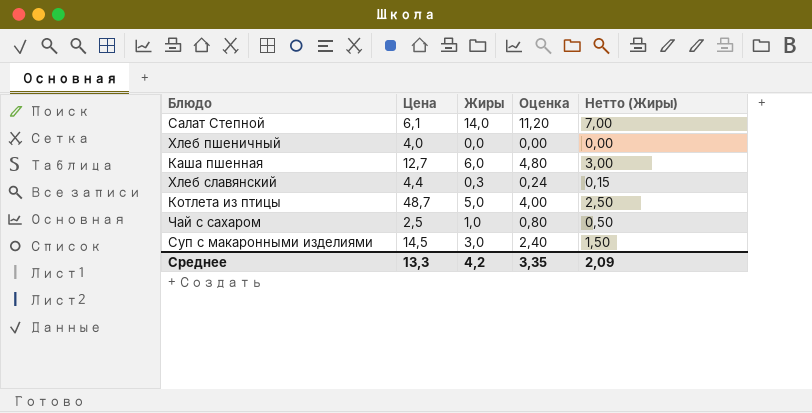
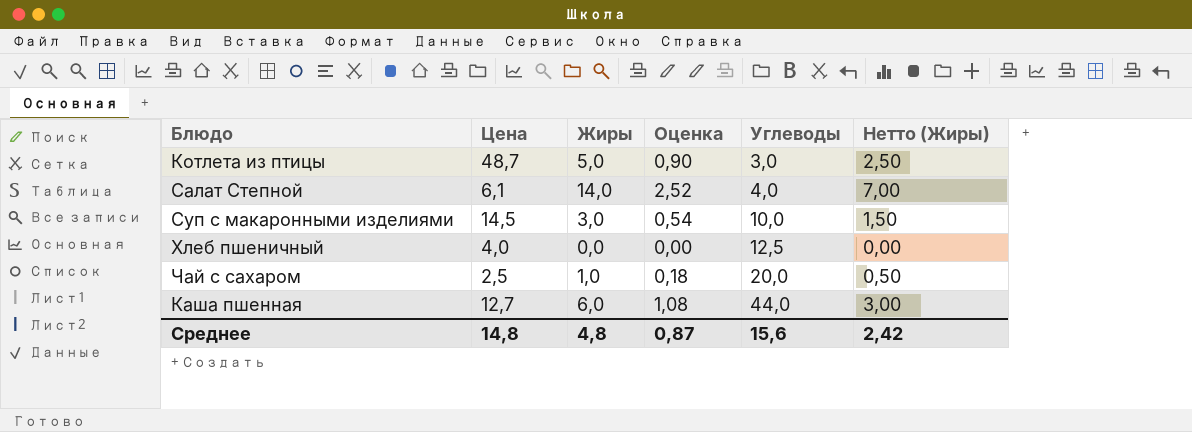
row order: none -> Углеводы ascending
column Оценка | formula: [Жиры] * 0,8 -> [Жиры] * 0,18
column Углеводы | position: none -> 5
row Хлеб славянский: 4,4 | 0,3 | 0,24 | 0,15 -> none
Среднее | Цена: 13,3 -> 14,8
Среднее | Жиры: 4,2 -> 4,8
Среднее | Оценка: 3,35 -> 0,87
Среднее | Нетто (Жиры): 2,09 -> 2,42

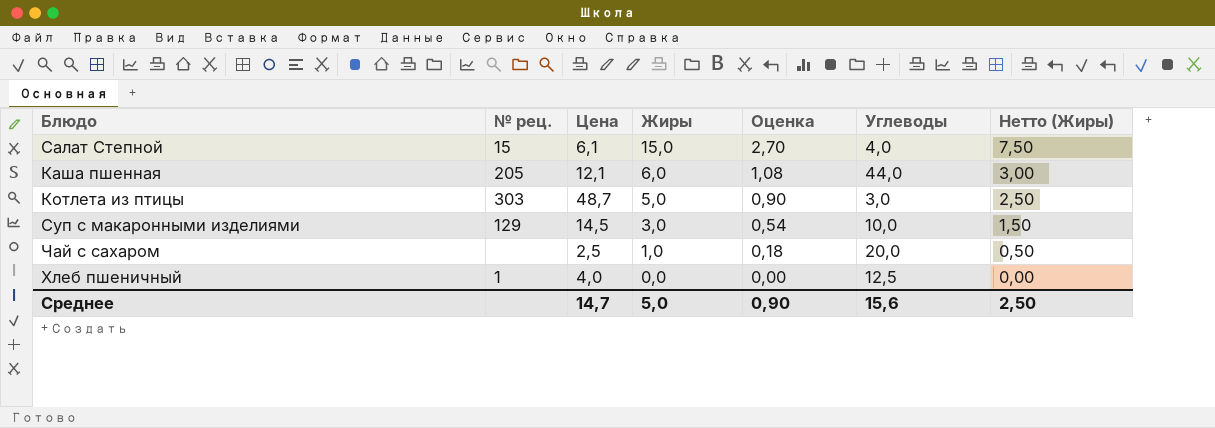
row order: Углеводы ascending -> Жиры descending
column № рец. | position: none -> 2
Салат Степной | Жиры: 14,0 -> 15,0
Салат Степной | Оценка: 2,52 -> 2,70
Салат Степной | Нетто (Жиры): 7,00 -> 7,50
Каша пшенная | Цена: 12,7 -> 12,1
Среднее | Цена: 14,8 -> 14,7
Среднее | Жиры: 4,8 -> 5,0
Среднее | Оценка: 0,87 -> 0,90
Среднее | Нетто (Жиры): 2,42 -> 2,50

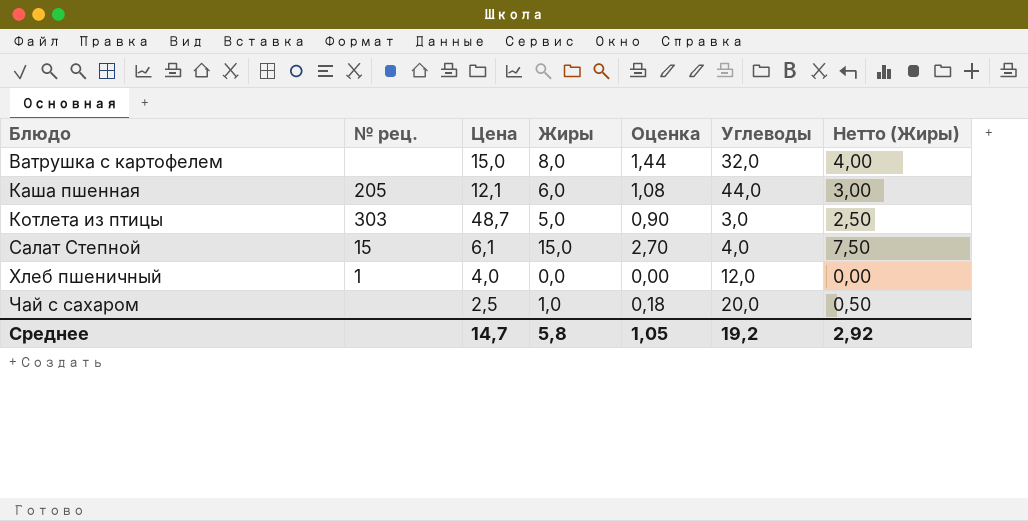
row order: Жиры descending -> Блюдо ascending
row Суп с макаронными изделиями: 129 | 14,5 | 3,0 | 0,54 | 10,0 | 1,50 -> none
row Ватрушка с картофелем: none -> none | 15,0 | 8,0 | 1,44 | 32,0 | 4,00
Хлеб пшеничный | Углеводы: 12,5 -> 12,0
Среднее | Жиры: 5,0 -> 5,8
Среднее | Оценка: 0,90 -> 1,05
Среднее | Углеводы: 15,6 -> 19,2
Среднее | Нетто (Жиры): 2,50 -> 2,92

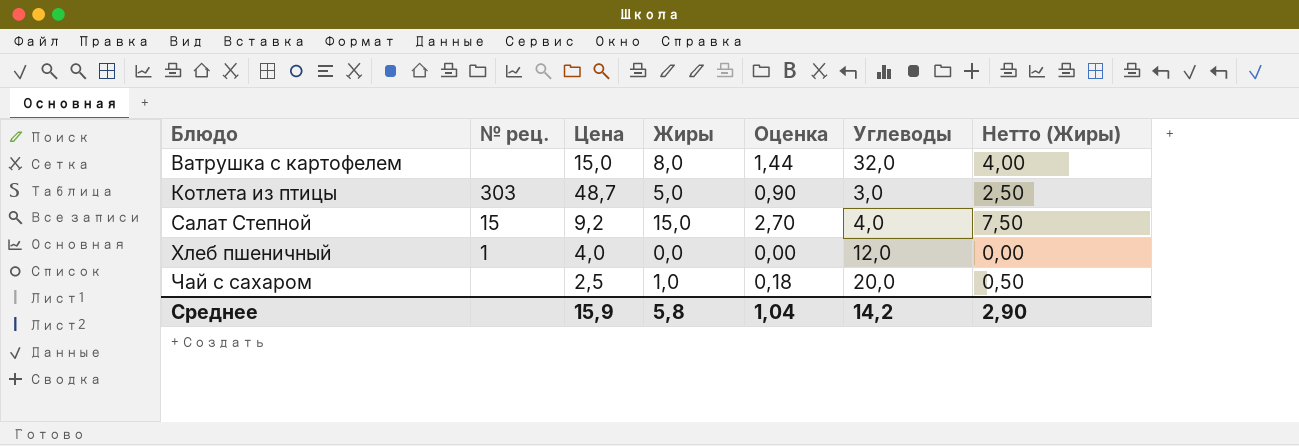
row Каша пшенная: 205 | 12,1 | 6,0 | 1,08 | 44,0 | 3,00 -> none
Салат Степной | Цена: 6,1 -> 9,2
Среднее | Цена: 14,7 -> 15,9
Среднее | Оценка: 1,05 -> 1,04
Среднее | Углеводы: 19,2 -> 14,2
Среднее | Нетто (Жиры): 2,92 -> 2,90

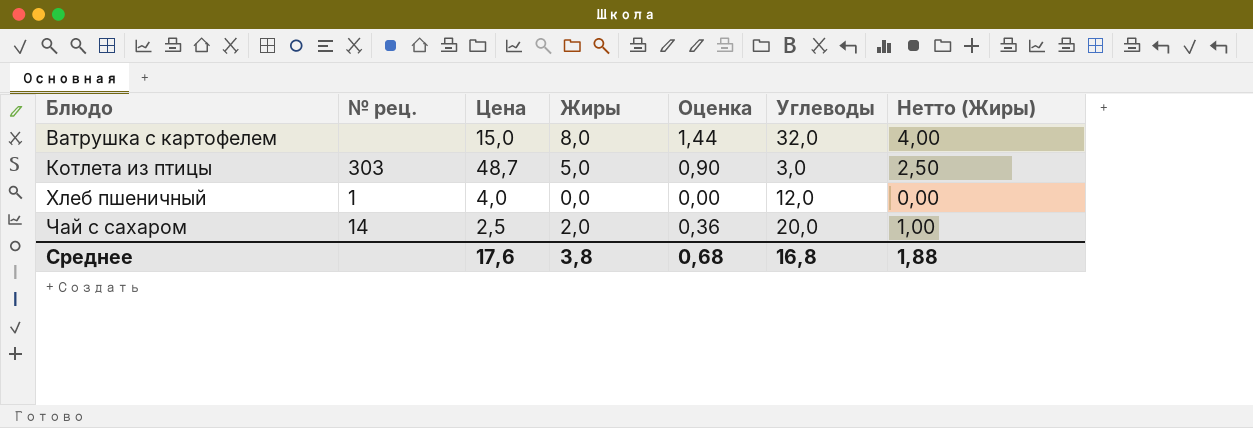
row Салат Степной: 15 | 9,2 | 15,0 | 2,70 | 4,0 | 7,50 -> none
Чай с сахаром | № рец.: none -> 14
Чай с сахаром | Жиры: 1,0 -> 2,0
Чай с сахаром | Оценка: 0,18 -> 0,36
Чай с сахаром | Нетто (Жиры): 0,50 -> 1,00
Среднее | Цена: 15,9 -> 17,6
Среднее | Жиры: 5,8 -> 3,8
Среднее | Оценка: 1,04 -> 0,68
Среднее | Углеводы: 14,2 -> 16,8
Среднее | Нетто (Жиры): 2,90 -> 1,88

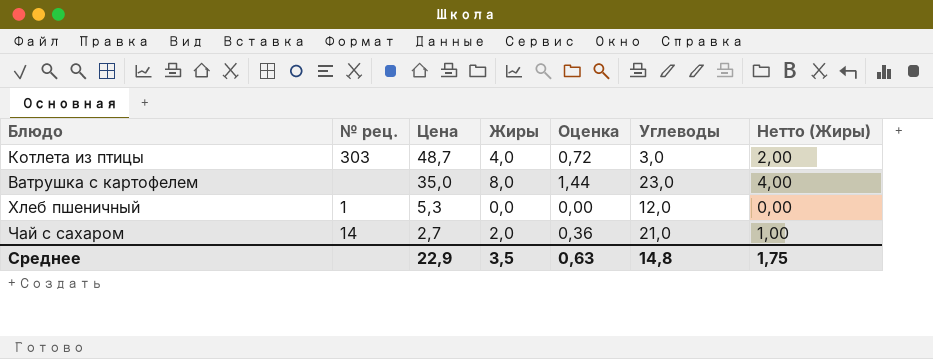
row order: Блюдо ascending -> Цена descending
Котлета из птицы | Жиры: 5,0 -> 4,0
Котлета из птицы | Оценка: 0,90 -> 0,72
Котлета из птицы | Нетто (Жиры): 2,50 -> 2,00
Ватрушка с картофелем | Цена: 15,0 -> 35,0
Ватрушка с картофелем | Углеводы: 32,0 -> 23,0
Хлеб пшеничный | Цена: 4,0 -> 5,3
Чай с сахаром | Цена: 2,5 -> 2,7
Чай с сахаром | Углеводы: 20,0 -> 21,0
Среднее | Цена: 17,6 -> 22,9
Среднее | Жиры: 3,8 -> 3,5
Среднее | Оценка: 0,68 -> 0,63
Среднее | Углеводы: 16,8 -> 14,8
Среднее | Нетто (Жиры): 1,88 -> 1,75

